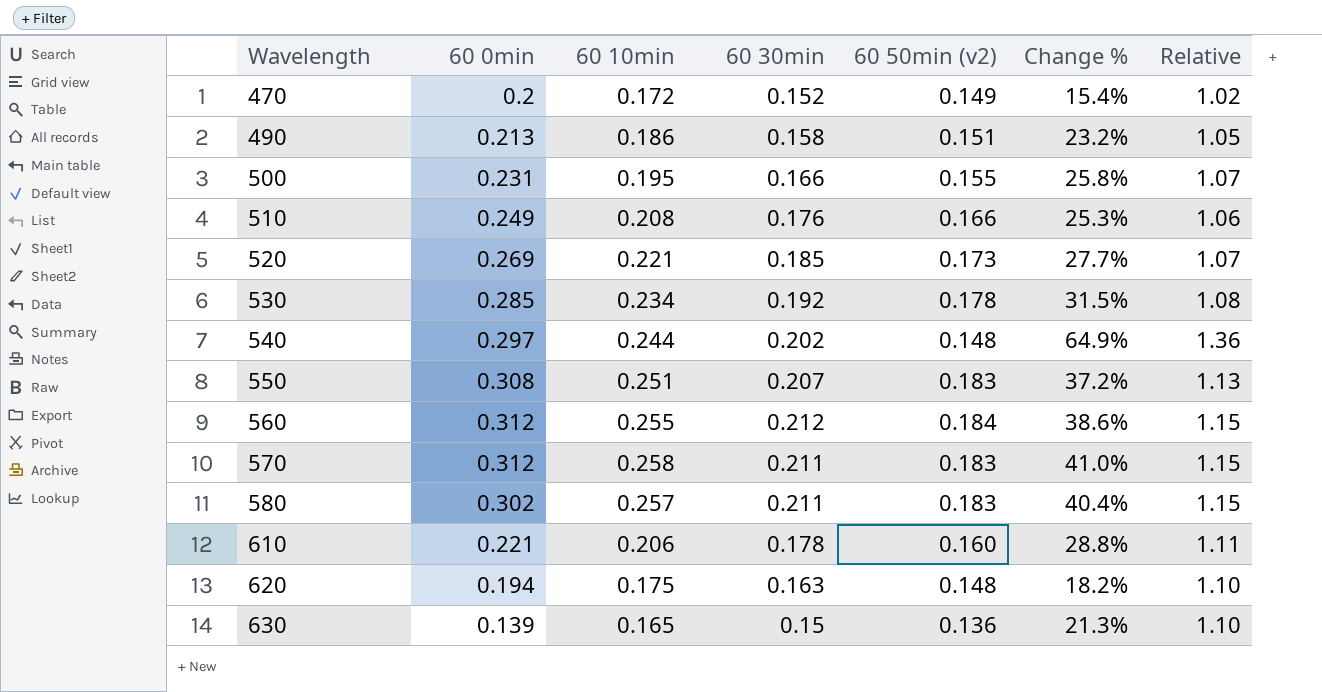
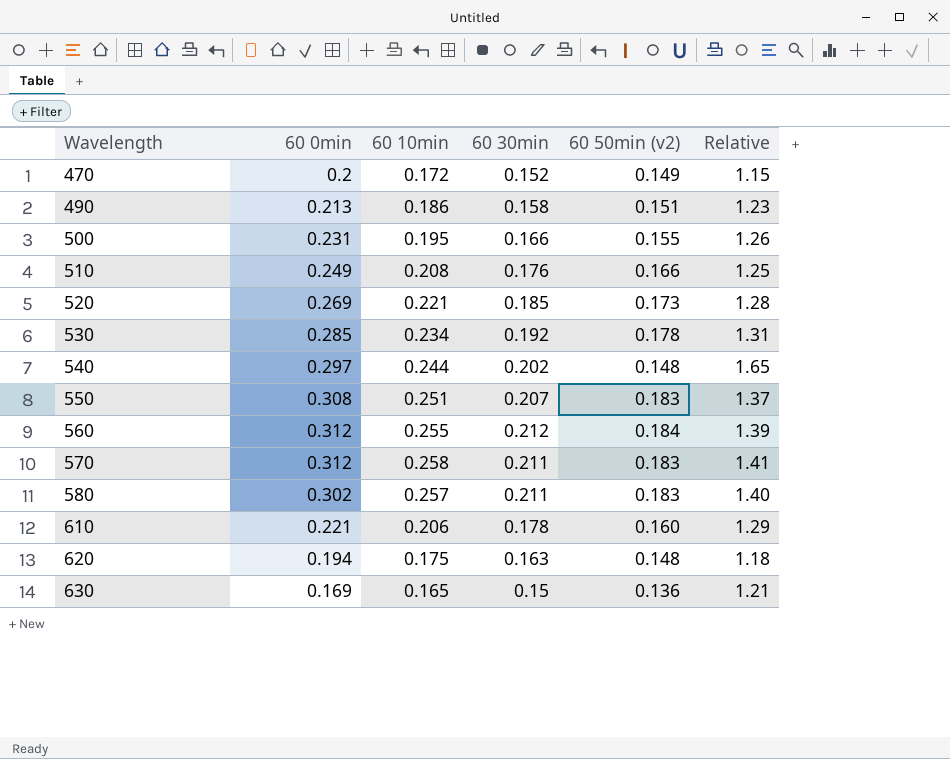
column Change % | formula: ([60 10min] - [60 50min (v2)]) / [60 50min (v2)] -> none
column Relative | formula: [60 30min] / [60 50min (v2)] -> [60 10min] / [60 50min (v2)]
630 | 60 0min: 0.139 -> 0.169

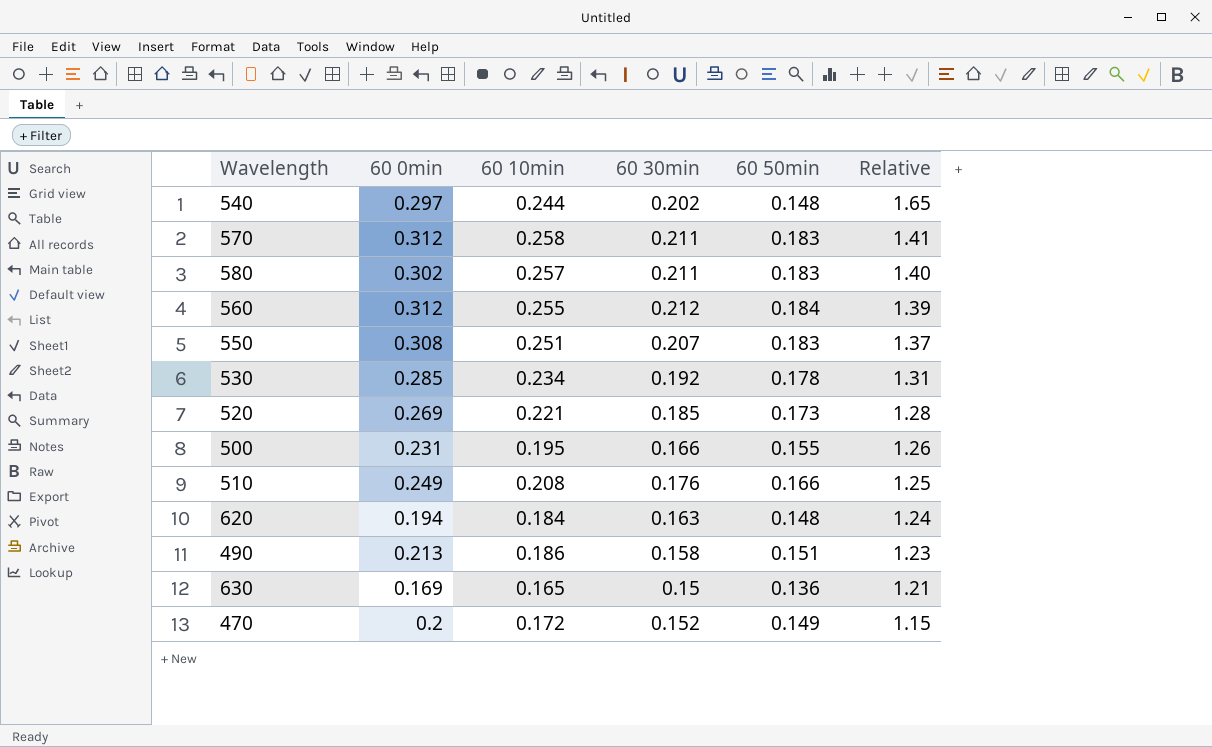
row order: Wavelength ascending -> Relative descending
column name: 60 50min (v2) -> 60 50min
row 610: 0.221 | 0.206 | 0.178 | 0.160 | 1.29 -> none
620 | 60 10min: 0.175 -> 0.184
620 | Relative: 1.18 -> 1.24

